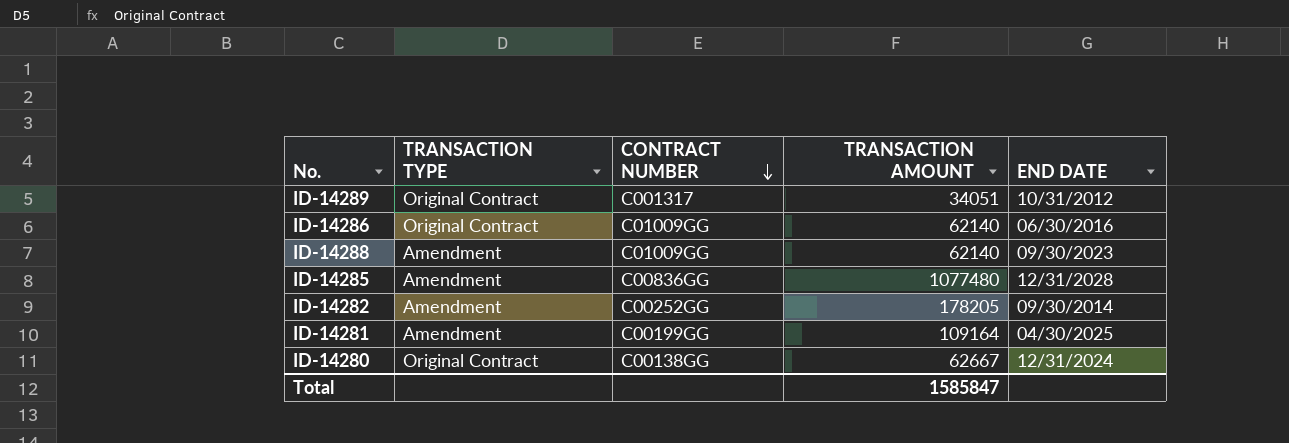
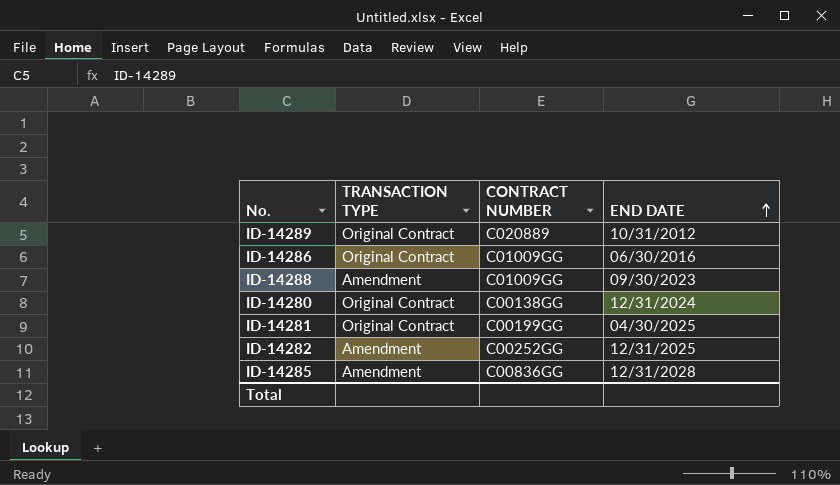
row order: CONTRACT NUMBER descending -> END DATE ascending
column TRANSACTION AMOUNT | position: 4 -> none
ID-14289 | CONTRACT NUMBER: C001317 -> C020889
ID-14281 | TRANSACTION TYPE: Amendment -> Original Contract
ID-14282 | END DATE: 09/30/2014 -> 12/31/2025

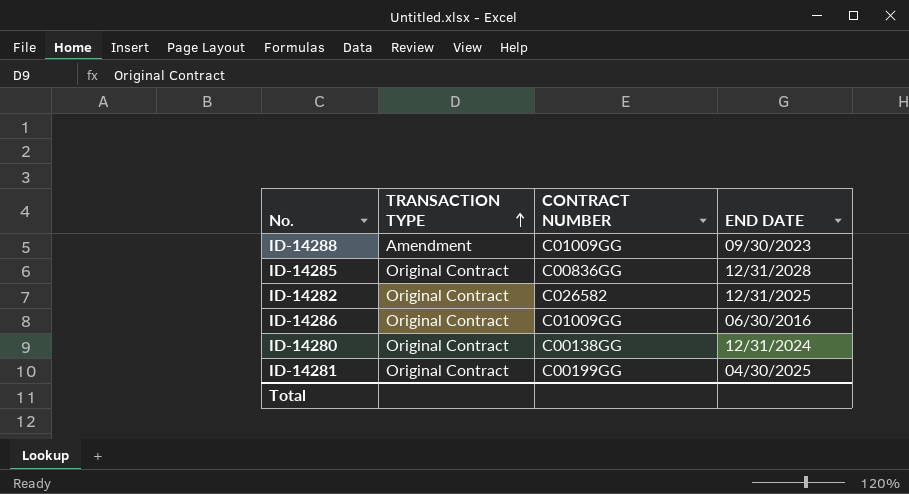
row order: END DATE ascending -> TRANSACTION TYPE ascending
row ID-14289: Original Contract | C020889 | 10/31/2012 -> none
ID-14285 | TRANSACTION TYPE: Amendment -> Original Contract
ID-14282 | TRANSACTION TYPE: Amendment -> Original Contract
ID-14282 | CONTRACT NUMBER: C00252GG -> C026582

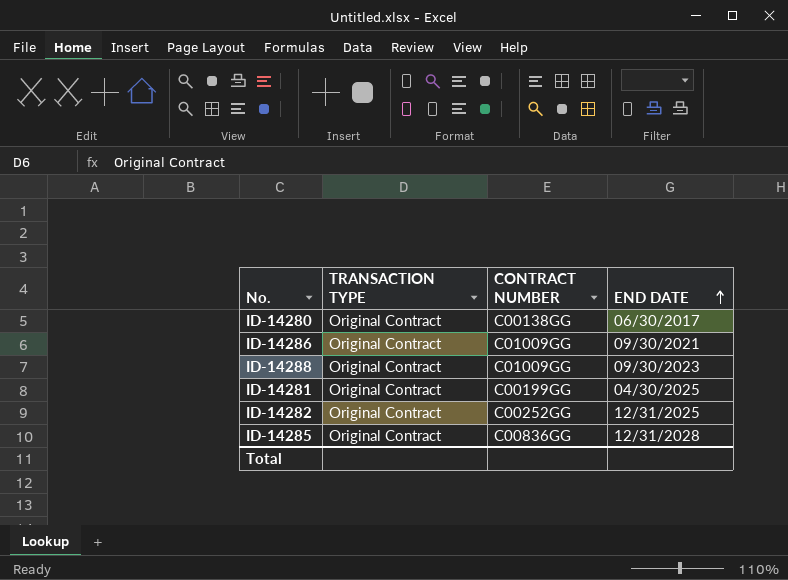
row order: TRANSACTION TYPE ascending -> END DATE ascending
ID-14280 | END DATE: 12/31/2024 -> 06/30/2017
ID-14286 | END DATE: 06/30/2016 -> 09/30/2021
ID-14288 | TRANSACTION TYPE: Amendment -> Original Contract
ID-14282 | CONTRACT NUMBER: C026582 -> C00252GG

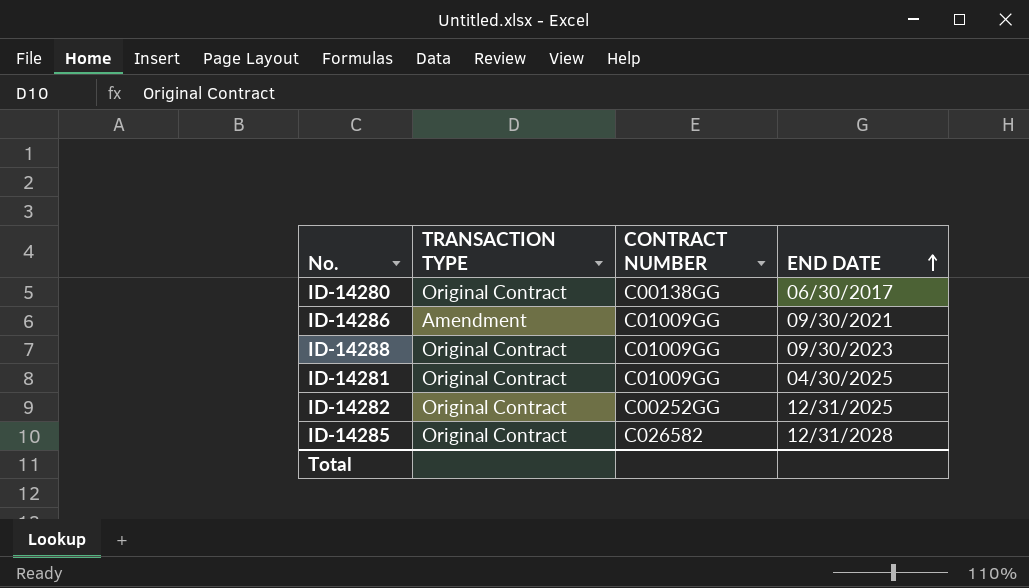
ID-14286 | TRANSACTION TYPE: Original Contract -> Amendment
ID-14281 | CONTRACT NUMBER: C00199GG -> C01009GG
ID-14285 | CONTRACT NUMBER: C00836GG -> C026582

